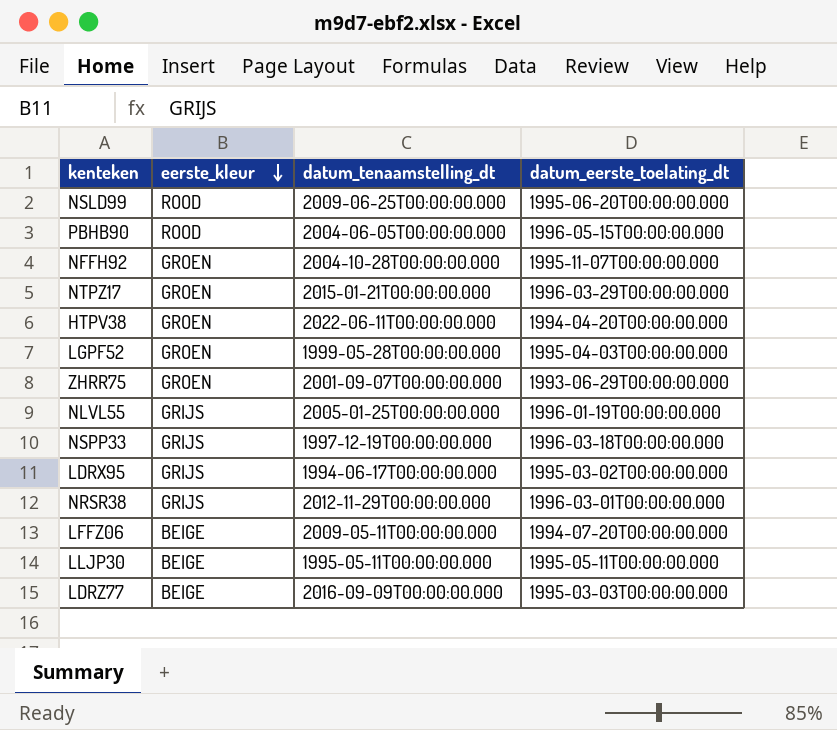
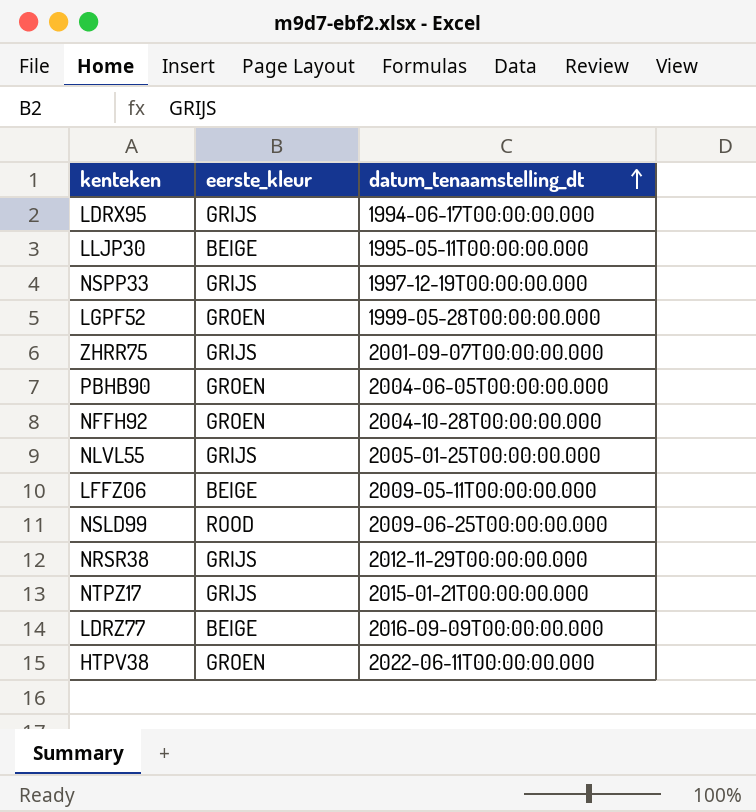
row order: eerste_kleur descending -> datum_tenaamstelling_dt ascending
column datum_eerste_toelating_dt | position: 4 -> none
ZHRR75 | eerste_kleur: GROEN -> GRIJS
PBHB90 | eerste_kleur: ROOD -> GROEN
NTPZ17 | eerste_kleur: GROEN -> GRIJS

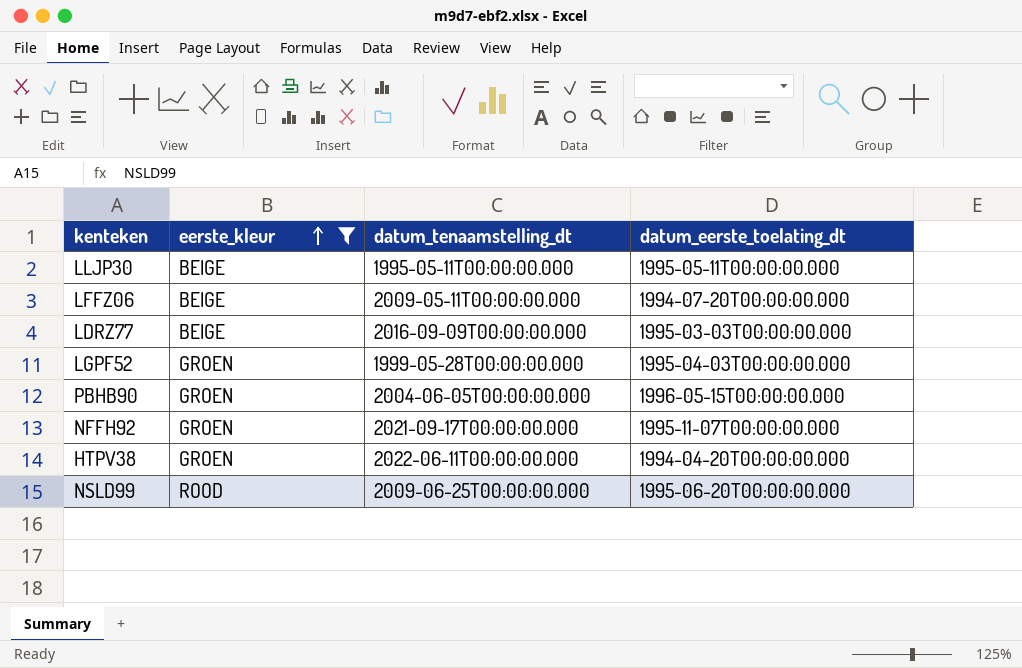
filter: none -> eerste_kleur != GRIJS
row order: datum_tenaamstelling_dt ascending -> eerste_kleur ascending
column datum_eerste_toelating_dt | position: none -> 4
NFFH92 | datum_tenaamstelling_dt: 2004-10-28T00:00:00.000 -> 2021-09-17T00:00:00.000

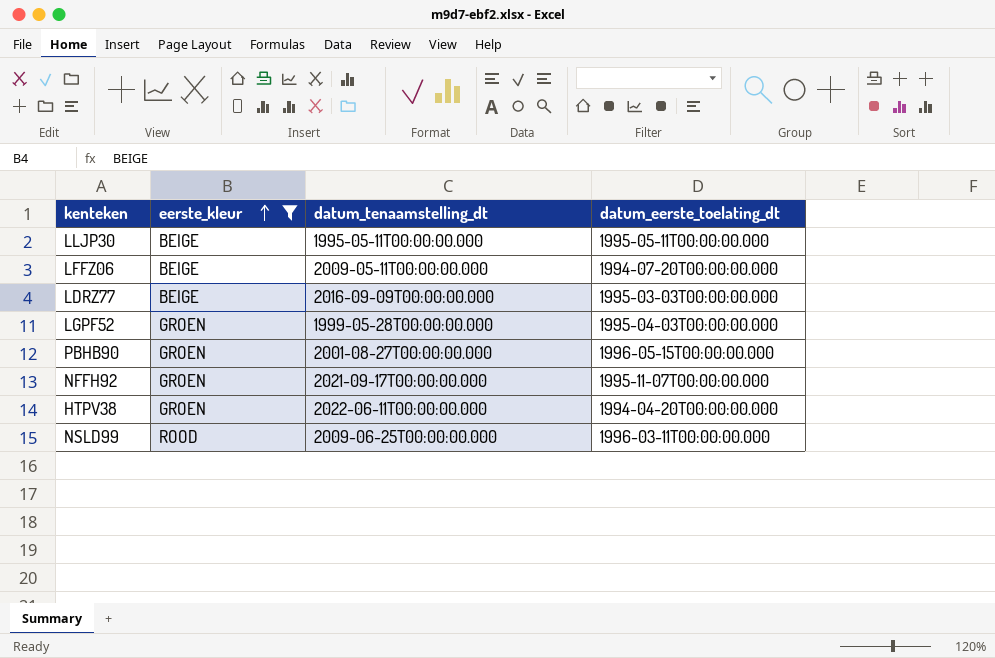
PBHB90 | datum_tenaamstelling_dt: 2004-06-05T00:00:00.000 -> 2001-08-27T00:00:00.000
NSLD99 | datum_eerste_toelating_dt: 1995-06-20T00:00:00.000 -> 1996-03-11T00:00:00.000

